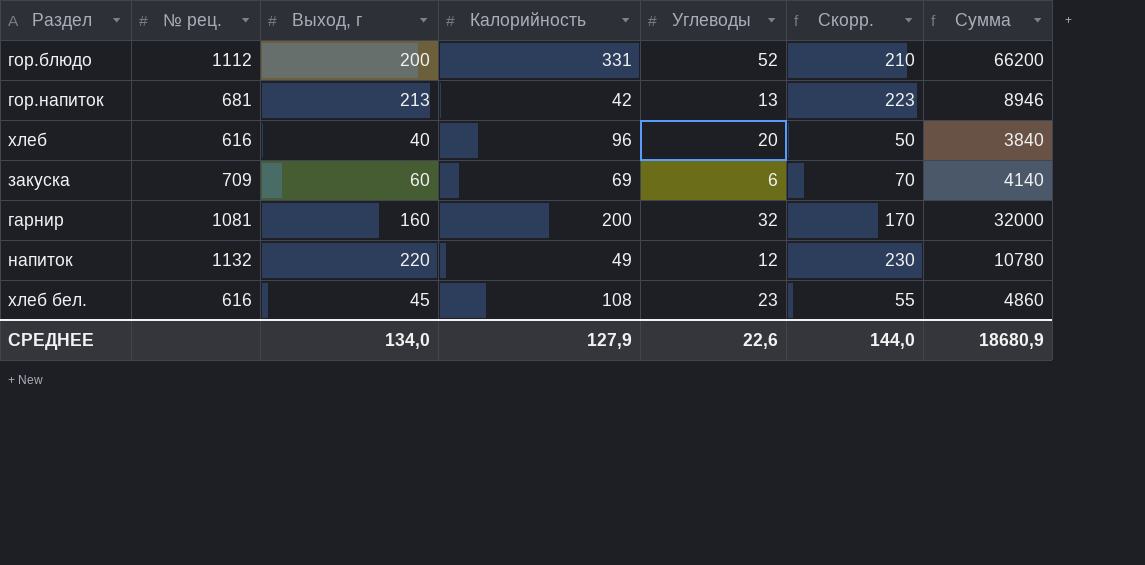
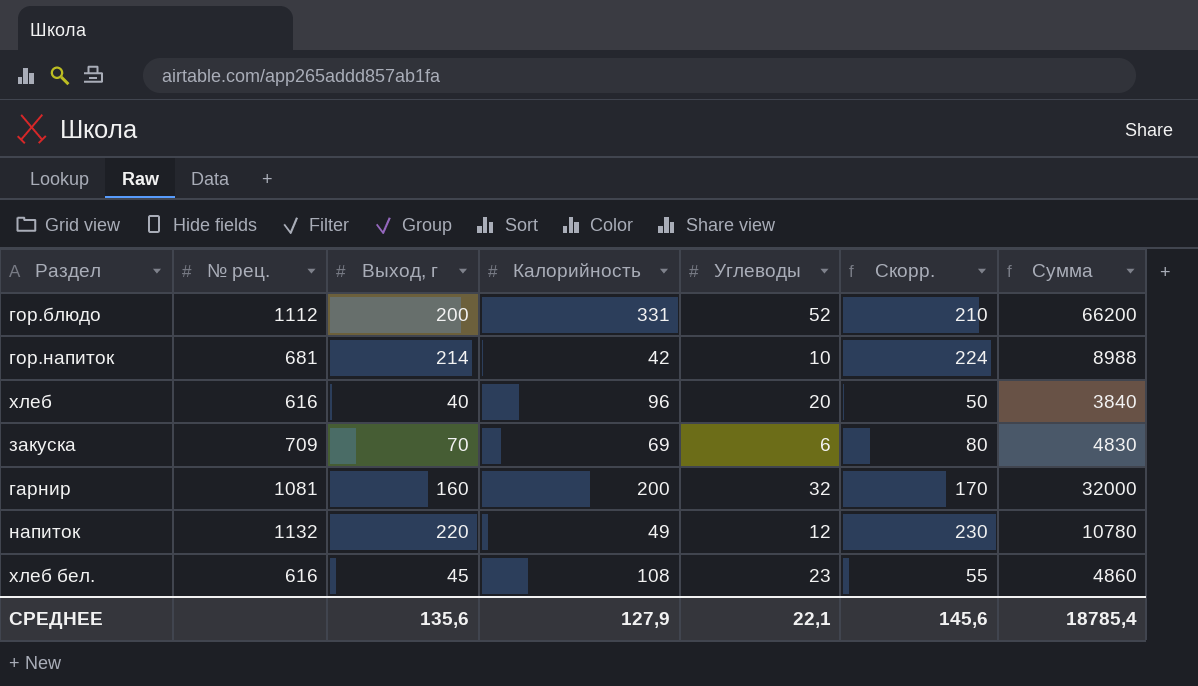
гор.напиток | Выход, г: 213 -> 214
гор.напиток | Углеводы: 13 -> 10
гор.напиток | Скорр.: 223 -> 224
гор.напиток | Сумма: 8946 -> 8988
закуска | Выход, г: 60 -> 70
закуска | Скорр.: 70 -> 80
закуска | Сумма: 4140 -> 4830
СРЕДНЕЕ | Выход, г: 134,0 -> 135,6
СРЕДНЕЕ | Углеводы: 22,6 -> 22,1
СРЕДНЕЕ | Скорр.: 144,0 -> 145,6
СРЕДНЕЕ | Сумма: 18680,9 -> 18785,4

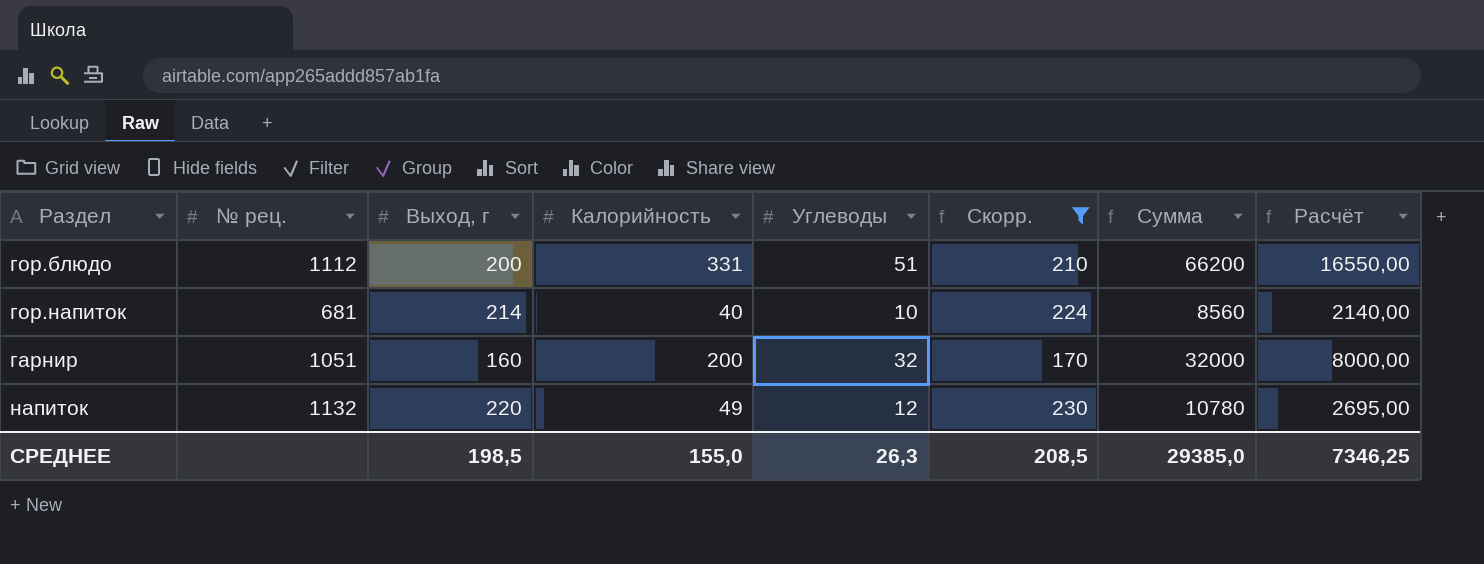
filter: none -> Скорр. >= 170
column Расчёт | formula: none -> [Сумма] * 0,25
гор.блюдо | Углеводы: 52 -> 51
гор.напиток | Калорийность: 42 -> 40
гор.напиток | Сумма: 8988 -> 8560
гарнир | № рец.: 1081 -> 1051
СРЕДНЕЕ | Выход, г: 135,6 -> 198,5
СРЕДНЕЕ | Калорийность: 127,9 -> 155,0
СРЕДНЕЕ | Углеводы: 22,1 -> 26,3
СРЕДНЕЕ | Скорр.: 145,6 -> 208,5
СРЕДНЕЕ | Сумма: 18785,4 -> 29385,0

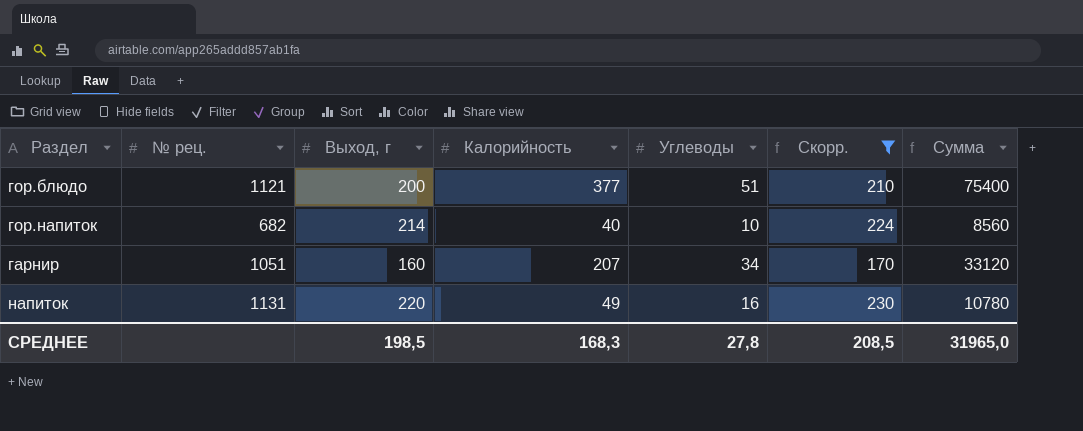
column Расчёт | formula: [Сумма] * 0,25 -> none
гор.блюдо | № рец.: 1112 -> 1121
гор.блюдо | Калорийность: 331 -> 377
гор.блюдо | Сумма: 66200 -> 75400
гор.напиток | № рец.: 681 -> 682
гарнир | Калорийность: 200 -> 207
гарнир | Углеводы: 32 -> 34
гарнир | Сумма: 32000 -> 33120
напиток | № рец.: 1132 -> 1131
напиток | Углеводы: 12 -> 16
СРЕДНЕЕ | Калорийность: 155,0 -> 168,3
СРЕДНЕЕ | Углеводы: 26,3 -> 27,8
СРЕДНЕЕ | Сумма: 29385,0 -> 31965,0

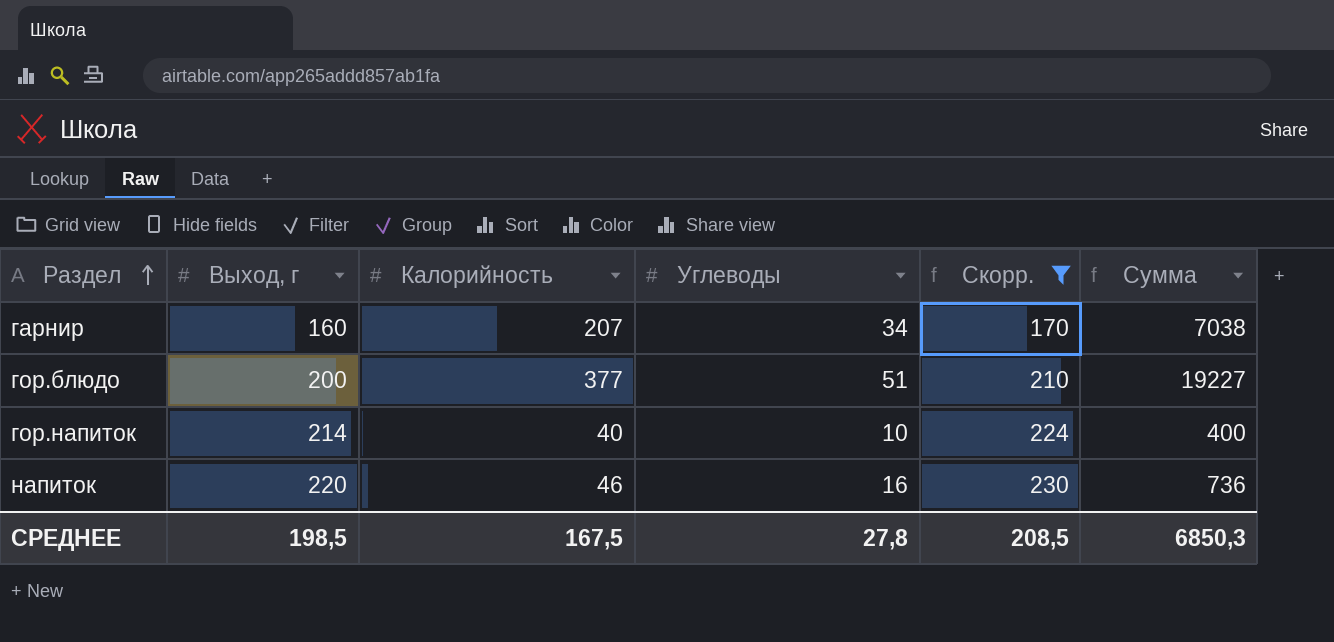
row order: none -> Раздел ascending
column № рец. | position: 2 -> none
column Сумма | formula: [Выход, г] * [Калорийность] -> [Калорийность] * [Углеводы]
напиток | Калорийность: 49 -> 46
СРЕДНЕЕ | Калорийность: 168,3 -> 167,5
СРЕДНЕЕ | Сумма: 31965,0 -> 6850,3

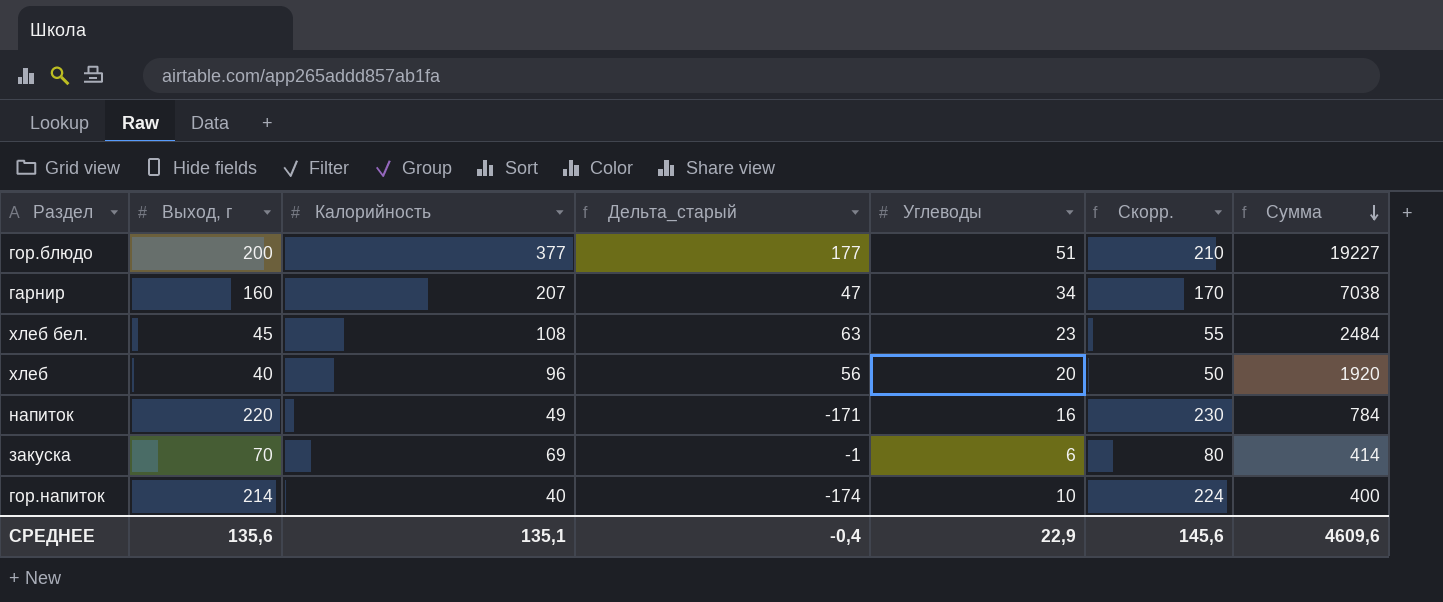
filter: Скорр. >= 170 -> none
row order: Раздел ascending -> Сумма descending
column Дельта_старый | formula: none -> [Калорийность] - [Выход, г]
напиток | Калорийность: 46 -> 49
напиток | Сумма: 736 -> 784
СРЕДНЕЕ | Выход, г: 198,5 -> 135,6
СРЕДНЕЕ | Калорийность: 167,5 -> 135,1
СРЕДНЕЕ | Углеводы: 27,8 -> 22,9
СРЕДНЕЕ | Скорр.: 208,5 -> 145,6
СРЕДНЕЕ | Сумма: 6850,3 -> 4609,6

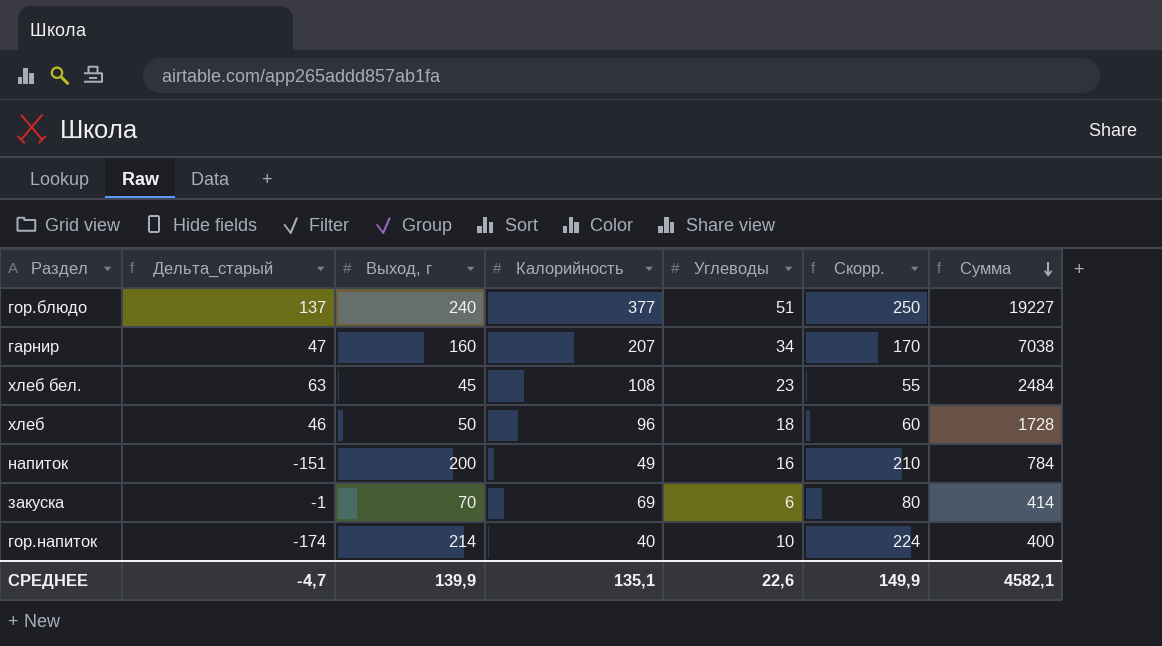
column Дельта_старый | position: 4 -> 2
гор.блюдо | Дельта_старый: 177 -> 137
гор.блюдо | Выход, г: 200 -> 240
гор.блюдо | Скорр.: 210 -> 250
хлеб | Дельта_старый: 56 -> 46
хлеб | Выход, г: 40 -> 50
хлеб | Углеводы: 20 -> 18
хлеб | Скорр.: 50 -> 60
хлеб | Сумма: 1920 -> 1728
напиток | Дельта_старый: -171 -> -151
напиток | Выход, г: 220 -> 200
напиток | Скорр.: 230 -> 210
СРЕДНЕЕ | Дельта_старый: -0,4 -> -4,7
СРЕДНЕЕ | Выход, г: 135,6 -> 139,9
СРЕДНЕЕ | Углеводы: 22,9 -> 22,6
СРЕДНЕЕ | Скорр.: 145,6 -> 149,9
СРЕДНЕЕ | Сумма: 4609,6 -> 4582,1

